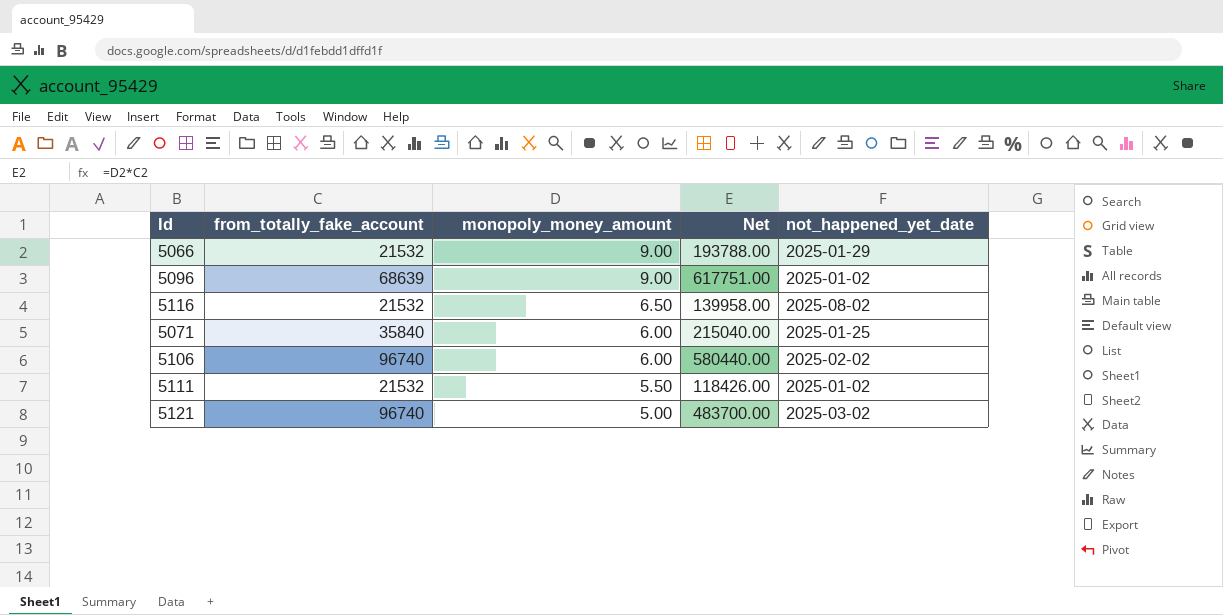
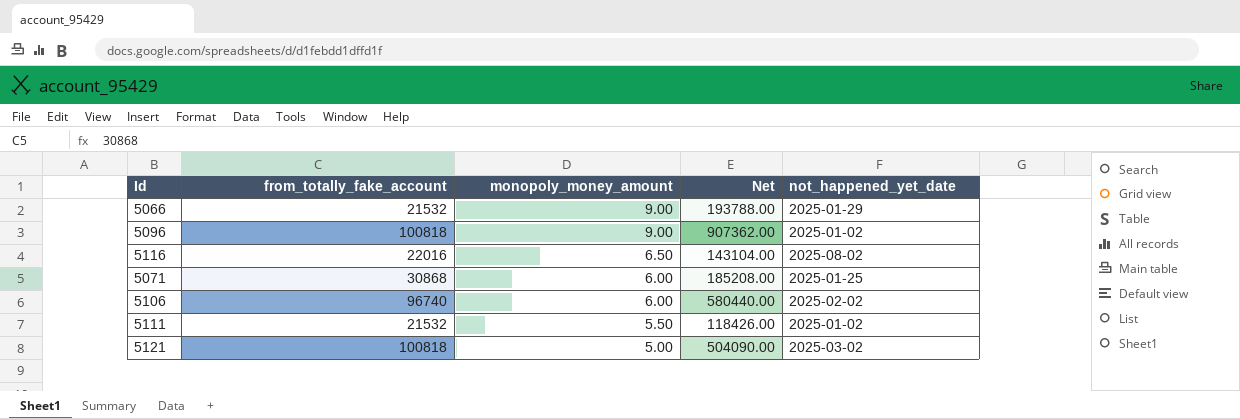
5096 | from_totally_fake_account: 68639 -> 100818
5096 | Net: 617751.00 -> 907362.00
5116 | from_totally_fake_account: 21532 -> 22016
5116 | Net: 139958.00 -> 143104.00
5071 | from_totally_fake_account: 35840 -> 30868
5071 | Net: 215040.00 -> 185208.00
5121 | from_totally_fake_account: 96740 -> 100818
5121 | Net: 483700.00 -> 504090.00

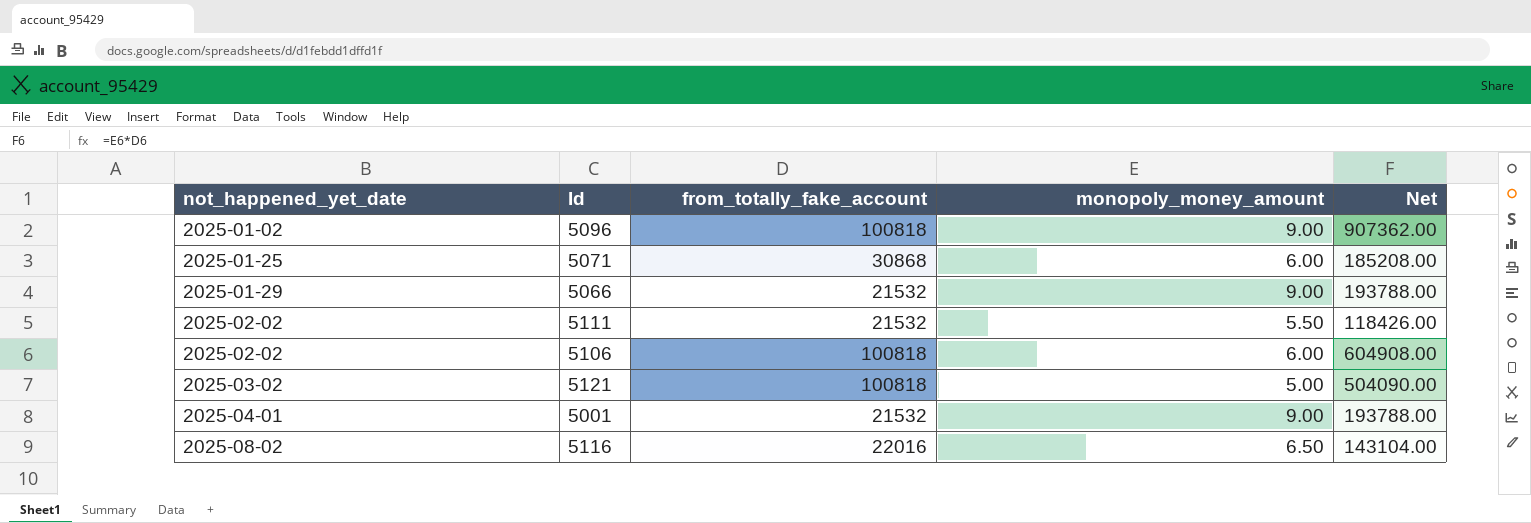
row order: monopoly_money_amount descending -> not_happened_yet_date ascending
column not_happened_yet_date | position: 5 -> 1
5111 | not_happened_yet_date: 2025-01-02 -> 2025-02-02
5106 | from_totally_fake_account: 96740 -> 100818
5106 | Net: 580440.00 -> 604908.00
row 5001: none -> 2025-04-01 | 21532 | 9.00 | 193788.00

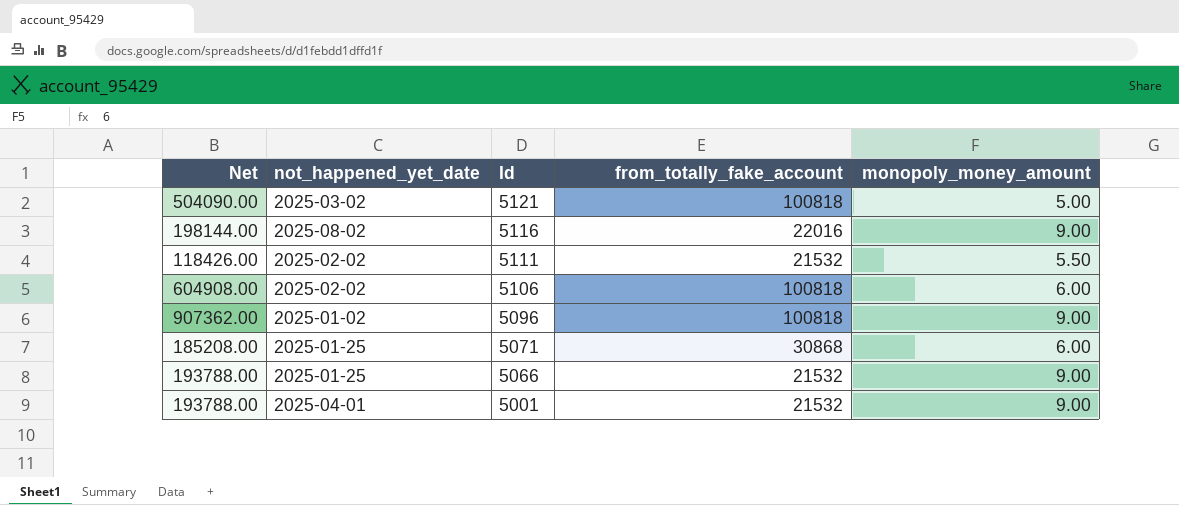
row order: not_happened_yet_date ascending -> Id descending
column Net | position: 5 -> 1
5116 | Net: 143104.00 -> 198144.00
5116 | monopoly_money_amount: 6.50 -> 9.00
5066 | not_happened_yet_date: 2025-01-29 -> 2025-01-25

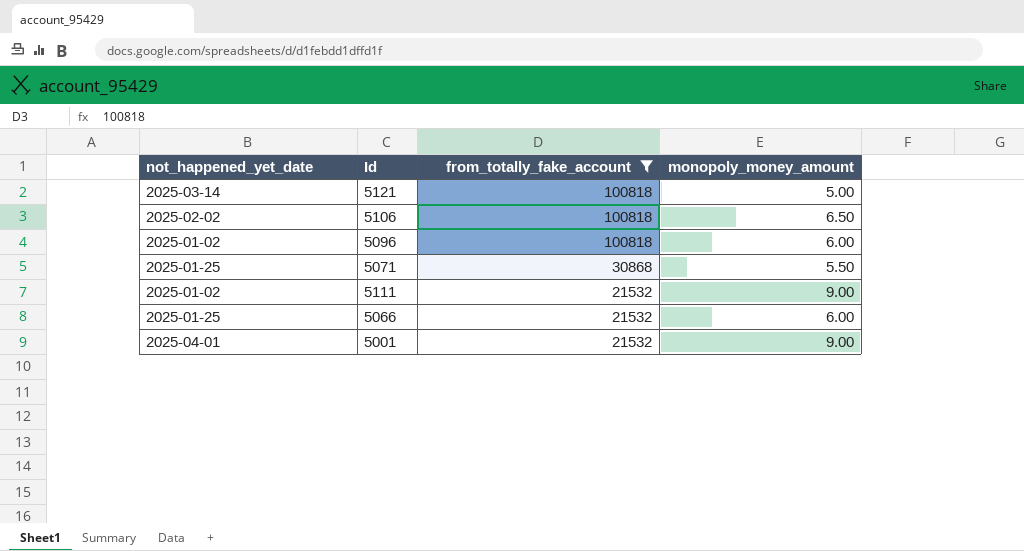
filter: none -> from_totally_fake_account != 22016
row order: Id descending -> from_totally_fake_account descending
column Net | formula: [from_totally_fake_account] * [monopoly_money_amount] -> none
5121 | not_happened_yet_date: 2025-03-02 -> 2025-03-14
5106 | monopoly_money_amount: 6.00 -> 6.50
5096 | monopoly_money_amount: 9.00 -> 6.00
5071 | monopoly_money_amount: 6.00 -> 5.50
5111 | not_happened_yet_date: 2025-02-02 -> 2025-01-02
5111 | monopoly_money_amount: 5.50 -> 9.00
5066 | monopoly_money_amount: 9.00 -> 6.00

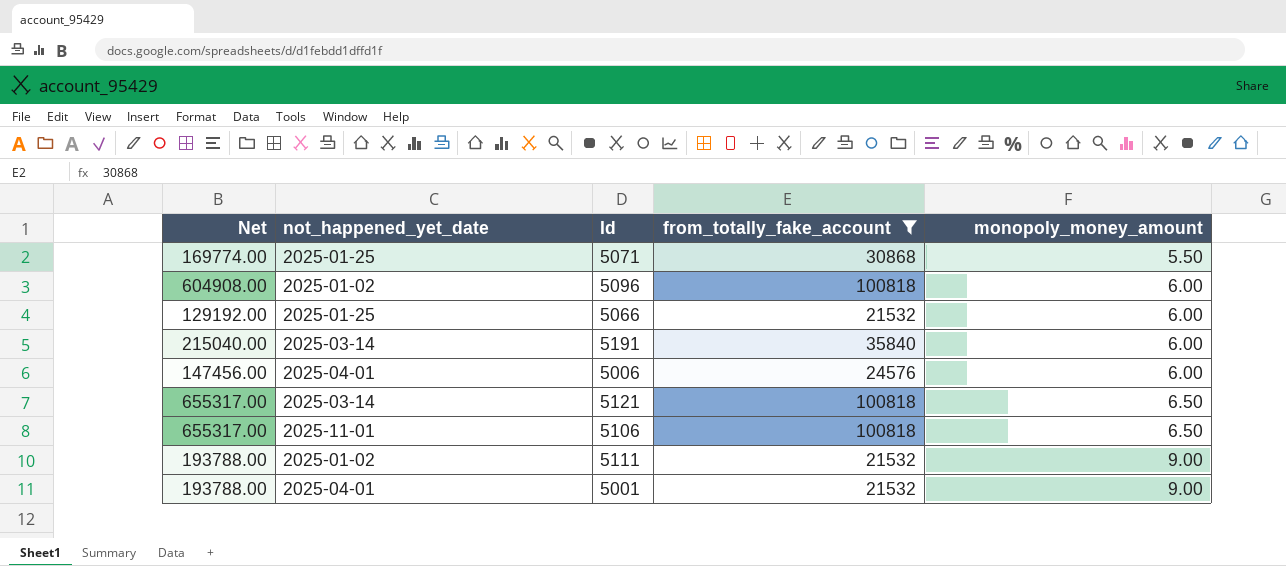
row order: from_totally_fake_account descending -> monopoly_money_amount ascending
column Net | formula: none -> [from_totally_fake_account] * [monopoly_money_amount]
row 5191: none -> 215040.00 | 2025-03-14 | 35840 | 6.00
row 5006: none -> 147456.00 | 2025-04-01 | 24576 | 6.00
5121 | monopoly_money_amount: 5.00 -> 6.50
5106 | not_happened_yet_date: 2025-02-02 -> 2025-11-01

